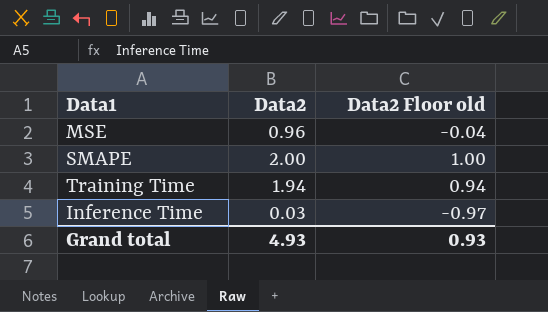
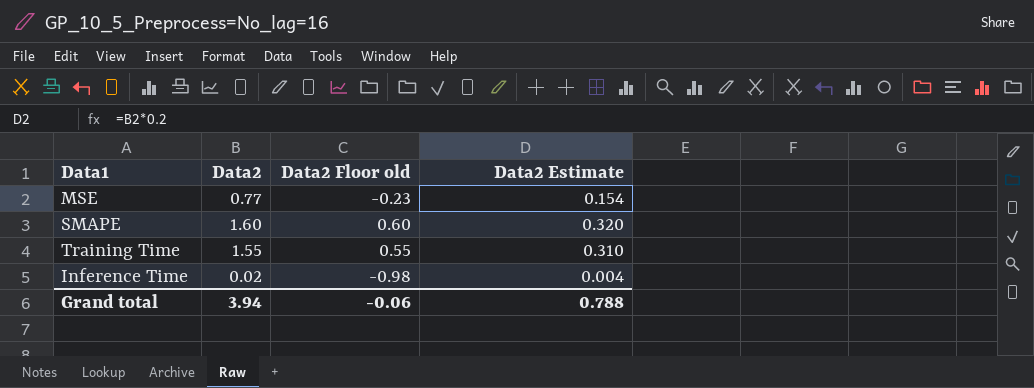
column Data2 Estimate | formula: none -> [Data2] * 0.2
MSE | Data2: 0.96 -> 0.77
MSE | Data2 Floor old: -0.04 -> -0.23
SMAPE | Data2: 2.00 -> 1.60
SMAPE | Data2 Floor old: 1.00 -> 0.60
Training Time | Data2: 1.94 -> 1.55
Training Time | Data2 Floor old: 0.94 -> 0.55
Inference Time | Data2: 0.03 -> 0.02
Inference Time | Data2 Floor old: -0.97 -> -0.98
Grand total | Data2: 4.93 -> 3.94
Grand total | Data2 Floor old: 0.93 -> -0.06

